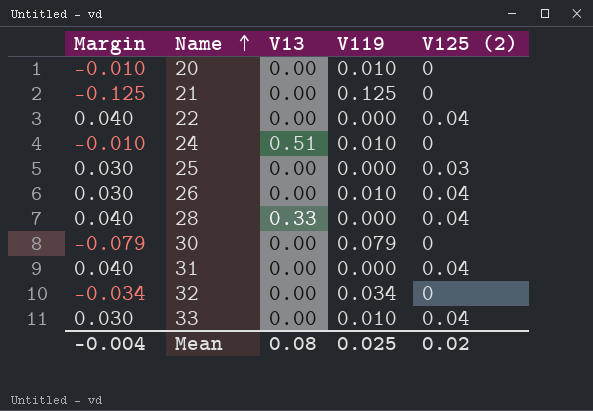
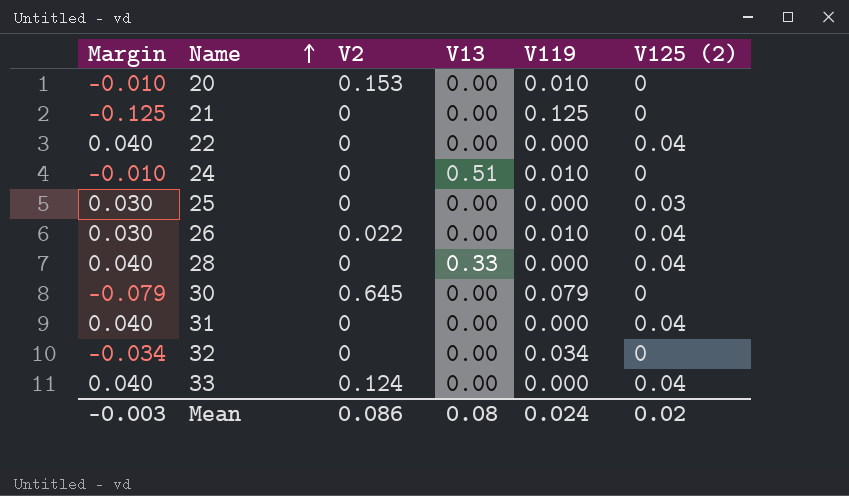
column V2 | position: none -> 3
33 | Margin: 0.030 -> 0.040
33 | V119: 0.010 -> 0.000
Mean | Margin: -0.004 -> -0.003
Mean | V119: 0.025 -> 0.024

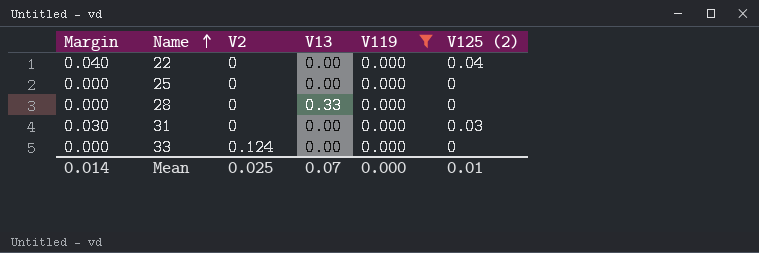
filter: none -> V119 = 0.000
25 | Margin: 0.030 -> 0.000
25 | V125 (2): 0.03 -> 0
28 | Margin: 0.040 -> 0.000
28 | V125 (2): 0.04 -> 0
31 | Margin: 0.040 -> 0.030
31 | V125 (2): 0.04 -> 0.03
33 | Margin: 0.040 -> 0.000
33 | V125 (2): 0.04 -> 0
Mean | Margin: -0.003 -> 0.014
Mean | V2: 0.086 -> 0.025
Mean | V13: 0.08 -> 0.07
Mean | V119: 0.024 -> 0.000
Mean | V125 (2): 0.02 -> 0.01

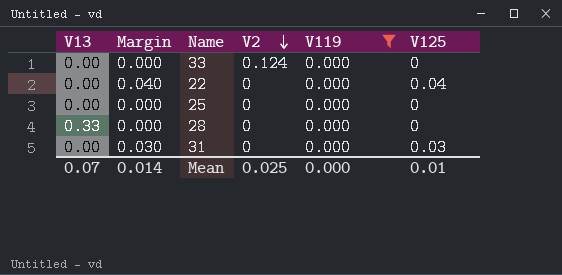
row order: Name ascending -> V2 descending
column V13 | position: 4 -> 1
column name: V125 (2) -> V125

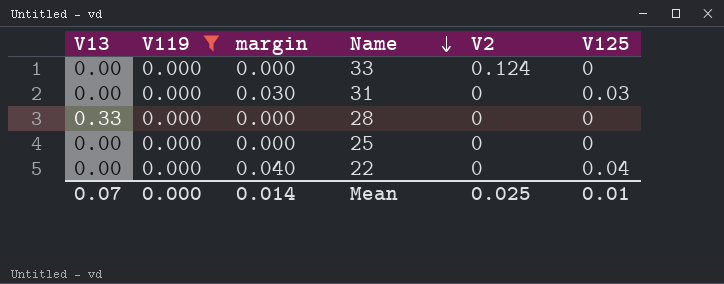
row order: V2 descending -> Name descending
column V119 | position: 5 -> 2
column name: Margin -> margin

